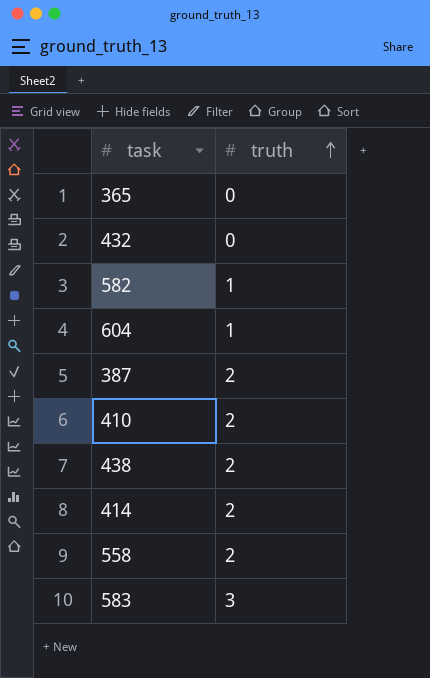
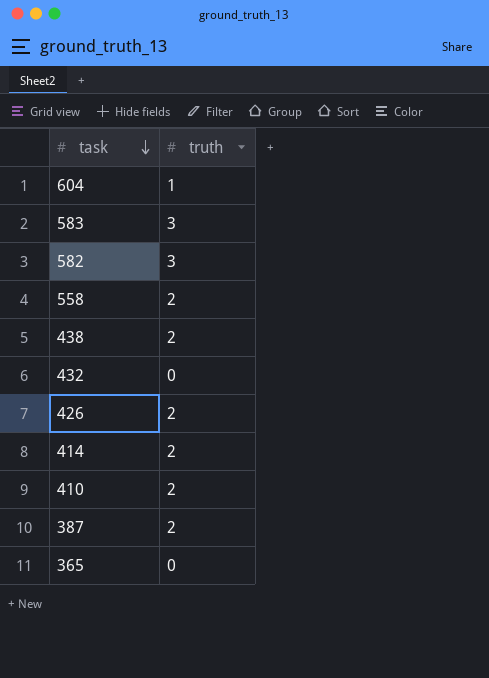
row order: truth ascending -> task descending
582 | truth: 1 -> 3
row 426: none -> 2

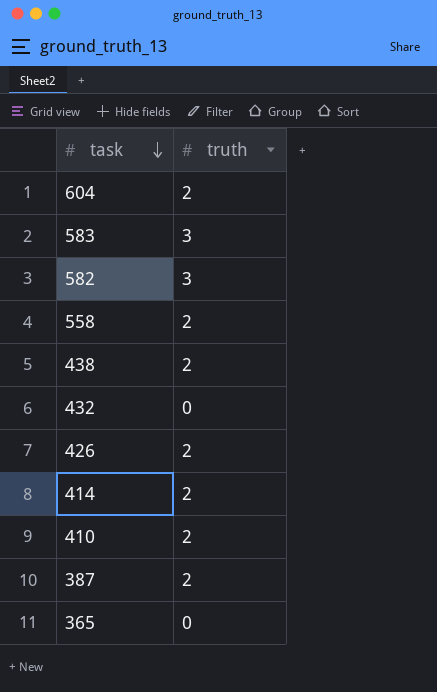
604 | truth: 1 -> 2

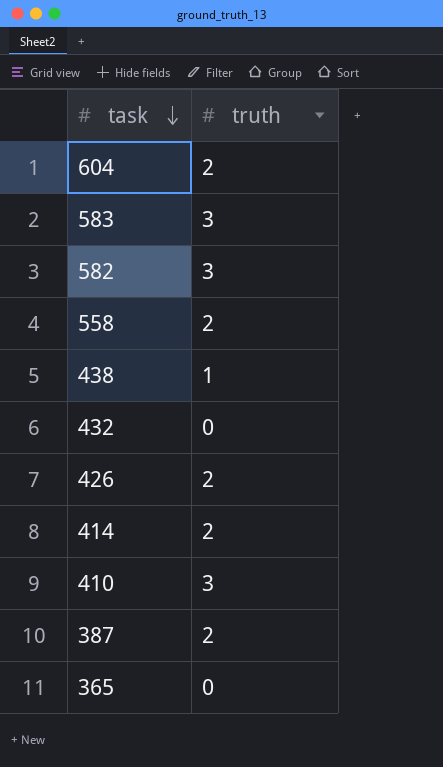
438 | truth: 2 -> 1
410 | truth: 2 -> 3

